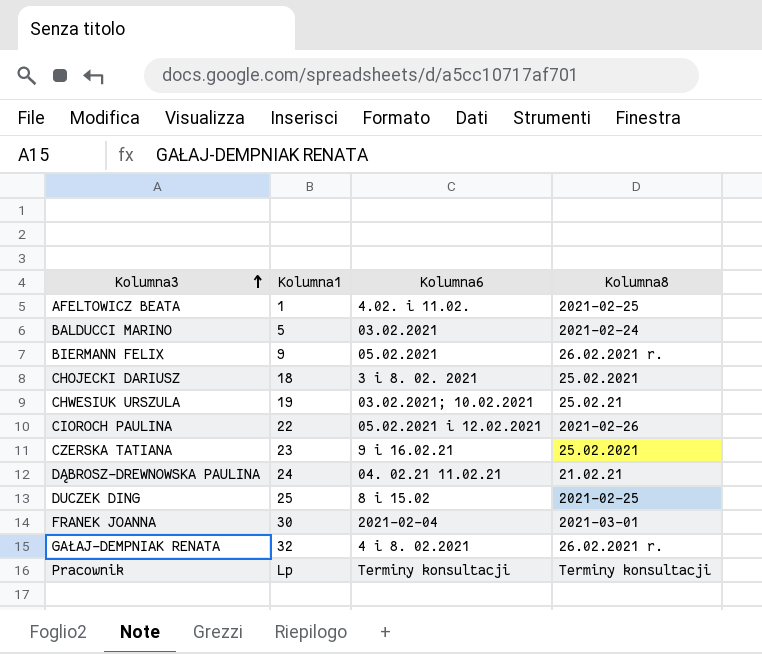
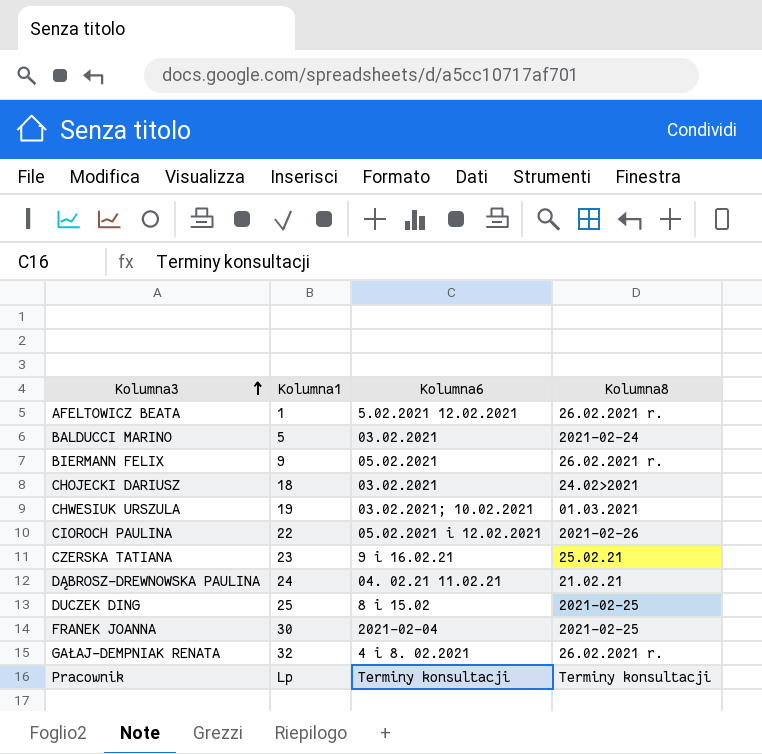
AFELTOWICZ BEATA | Kolumna6: 4.02. i 11.02. -> 5.02.2021 12.02.2021
AFELTOWICZ BEATA | Kolumna8: 2021-02-25 -> 26.02.2021 r.
CHOJECKI DARIUSZ | Kolumna6: 3 i 8. 02. 2021 -> 03.02.2021
CHOJECKI DARIUSZ | Kolumna8: 25.02.2021 -> 24.02>2021
CHWESIUK URSZULA | Kolumna8: 25.02.21 -> 01.03.2021
CZERSKA TATIANA | Kolumna8: 25.02.2021 -> 25.02.21
FRANEK JOANNA | Kolumna8: 2021-03-01 -> 2021-02-25

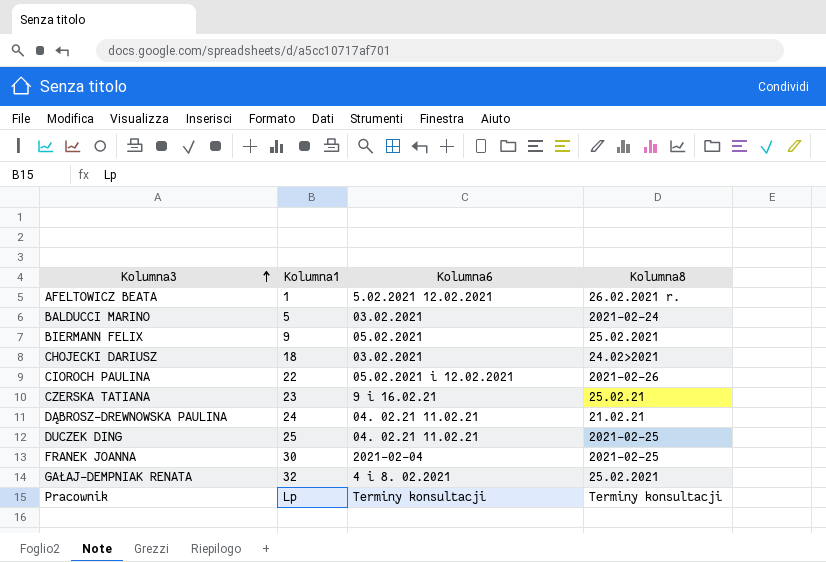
row CHWESIUK URSZULA: 19 | 03.02.2021; 10.02.2021 | 01.03.2021 -> none
BIERMANN FELIX | Kolumna8: 26.02.2021 r. -> 25.02.2021
DUCZEK DING | Kolumna6: 8 i 15.02 -> 04. 02.21 11.02.21
GAŁAJ-DEMPNIAK RENATA | Kolumna8: 26.02.2021 r. -> 25.02.2021

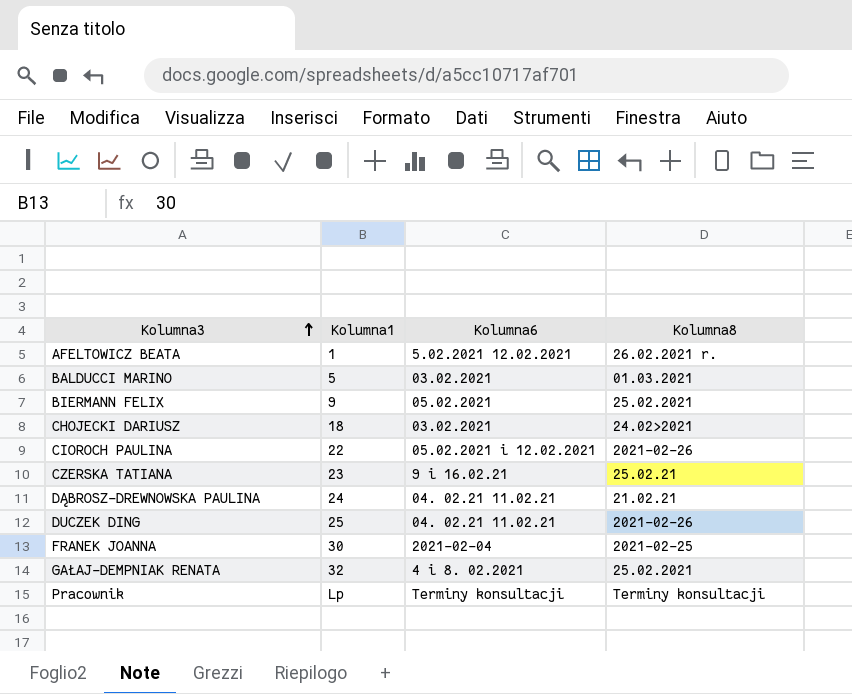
BALDUCCI MARINO | Kolumna8: 2021-02-24 -> 01.03.2021
DUCZEK DING | Kolumna8: 2021-02-25 -> 2021-02-26

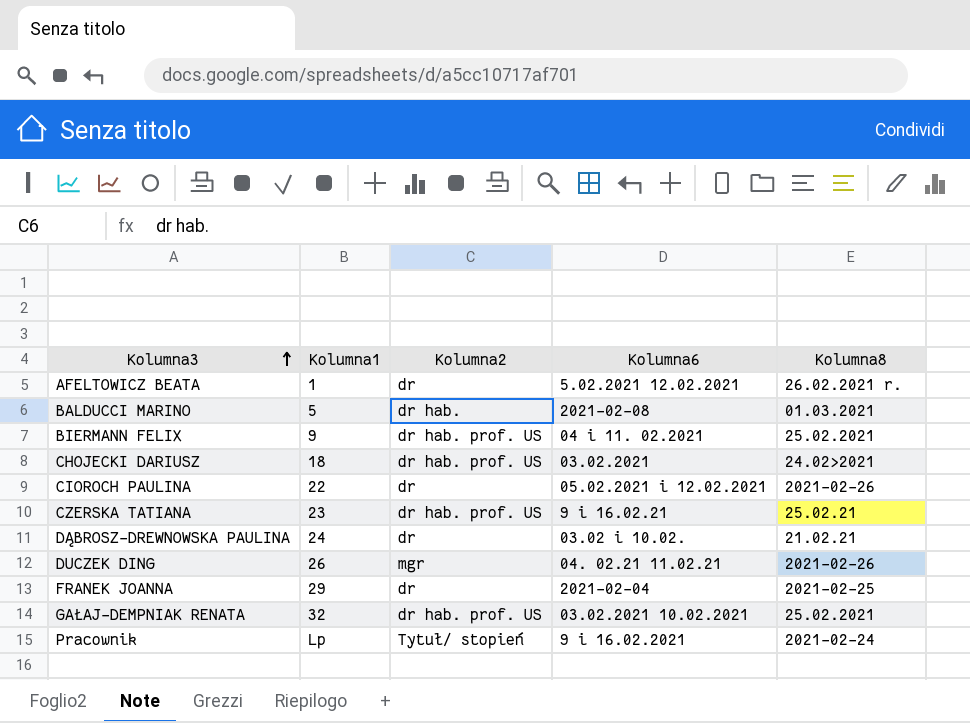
column Kolumna2 | position: none -> 3
BALDUCCI MARINO | Kolumna6: 03.02.2021 -> 2021-02-08
BIERMANN FELIX | Kolumna6: 05.02.2021 -> 04 i 11. 02.2021
DĄBROSZ-DREWNOWSKA PAULINA | Kolumna6: 04. 02.21 11.02.21 -> 03.02 i 10.02.
DUCZEK DING | Kolumna1: 25 -> 26
FRANEK JOANNA | Kolumna1: 30 -> 29
GAŁAJ-DEMPNIAK RENATA | Kolumna6: 4 i 8. 02.2021 -> 03.02.2021 10.02.2021
Pracownik | Kolumna6: Terminy konsultacji -> 9 i 16.02.2021
Pracownik | Kolumna8: Terminy konsultacji -> 2021-02-24

